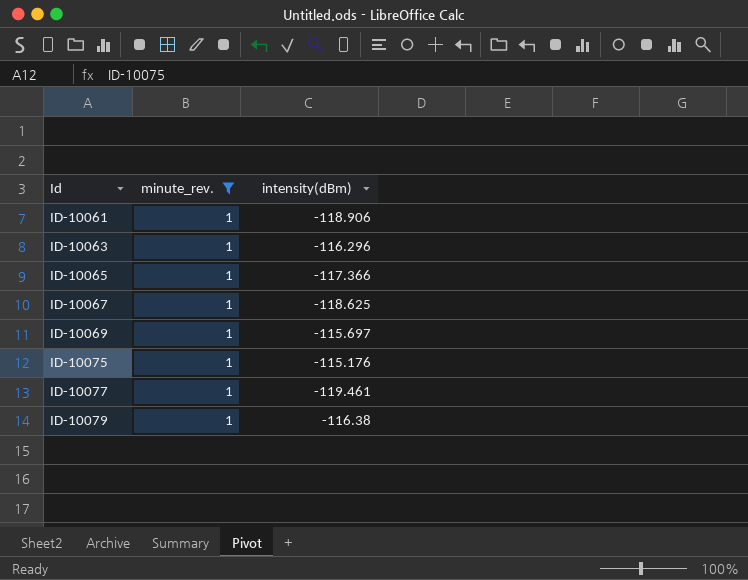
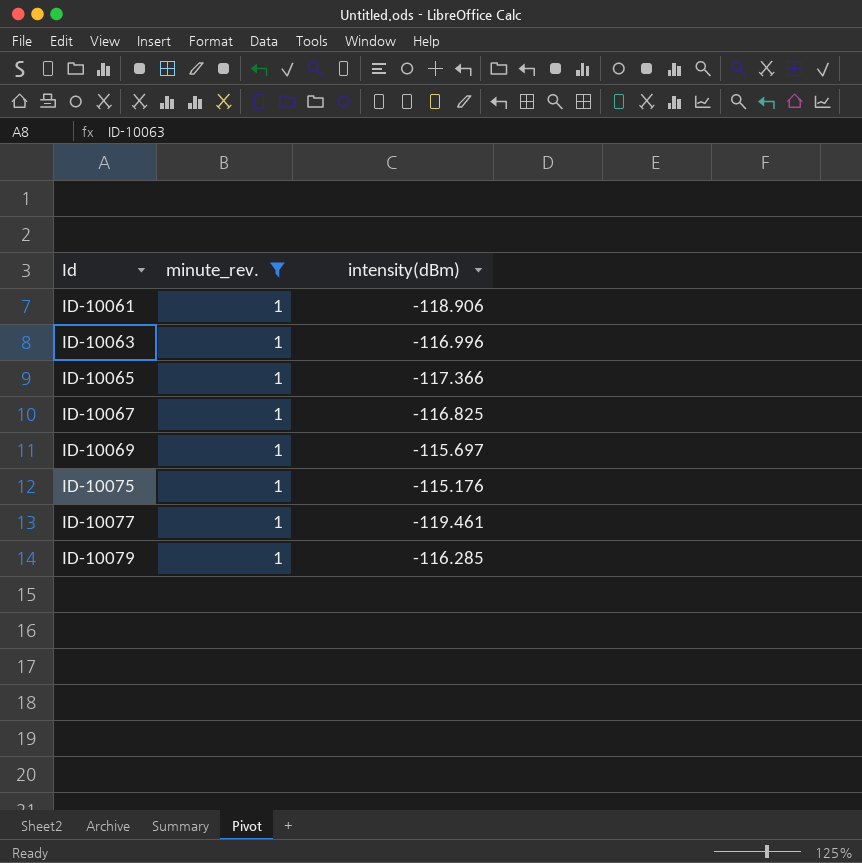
ID-10063 | intensity(dBm): -116.296 -> -116.996
ID-10067 | intensity(dBm): -118.625 -> -116.825
ID-10079 | intensity(dBm): -116.38 -> -116.285

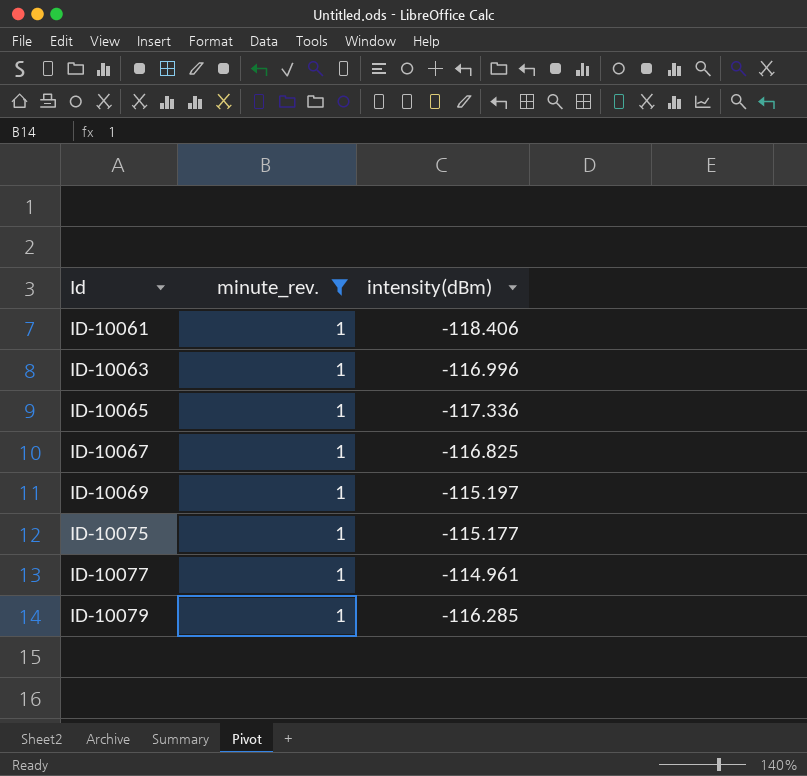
ID-10061 | intensity(dBm): -118.906 -> -118.406
ID-10065 | intensity(dBm): -117.366 -> -117.336
ID-10069 | intensity(dBm): -115.697 -> -115.197
ID-10075 | intensity(dBm): -115.176 -> -115.177
ID-10077 | intensity(dBm): -119.461 -> -114.961

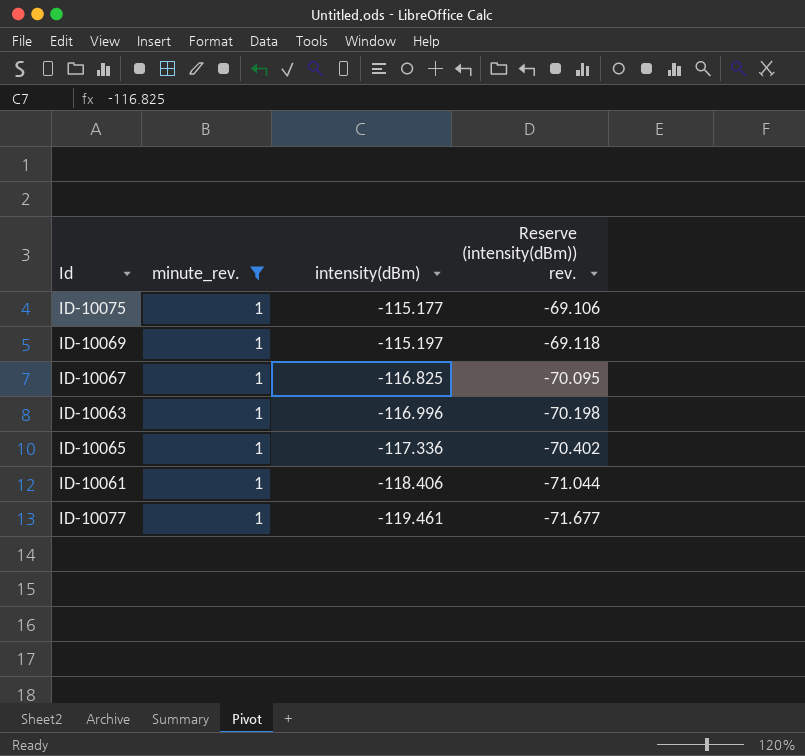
row order: Id ascending -> intensity(dBm) descending
column Reserve (intensity(dBm)) rev. | formula: none -> [intensity(dBm)] * 0.6
row ID-10079: 1 | -116.285 -> none
ID-10077 | intensity(dBm): -114.961 -> -119.461

